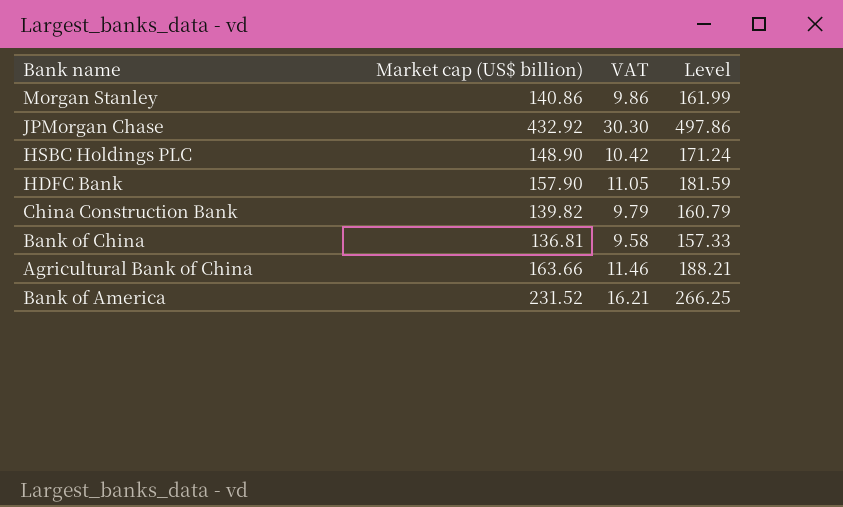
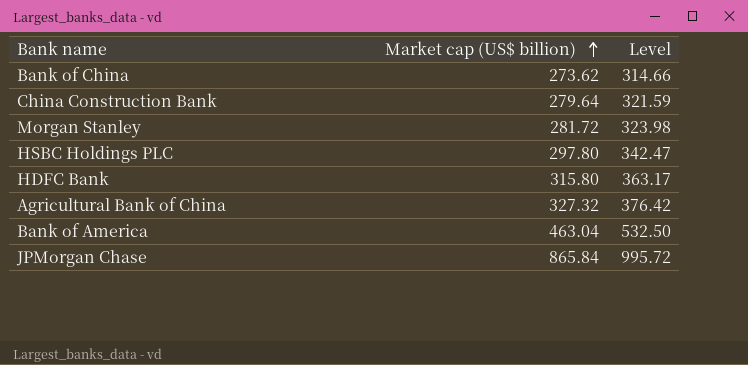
row order: none -> Market cap (US$ billion) ascending
column VAT | formula: [Market cap (US$ billion)] * 0.07 -> none
Bank of China | Market cap (US$ billion): 136.81 -> 273.62
Bank of China | Level: 157.33 -> 314.66
China Construction Bank | Market cap (US$ billion): 139.82 -> 279.64
China Construction Bank | Level: 160.79 -> 321.59
Morgan Stanley | Market cap (US$ billion): 140.86 -> 281.72
Morgan Stanley | Level: 161.99 -> 323.98
HSBC Holdings PLC | Market cap (US$ billion): 148.90 -> 297.80
HSBC Holdings PLC | Level: 171.24 -> 342.47
HDFC Bank | Market cap (US$ billion): 157.90 -> 315.80
HDFC Bank | Level: 181.59 -> 363.17
Agricultural Bank of China | Market cap (US$ billion): 163.66 -> 327.32
Agricultural Bank of China | Level: 188.21 -> 376.42
Bank of America | Market cap (US$ billion): 231.52 -> 463.04
Bank of America | Level: 266.25 -> 532.50
JPMorgan Chase | Market cap (US$ billion): 432.92 -> 865.84
JPMorgan Chase | Level: 497.86 -> 995.72

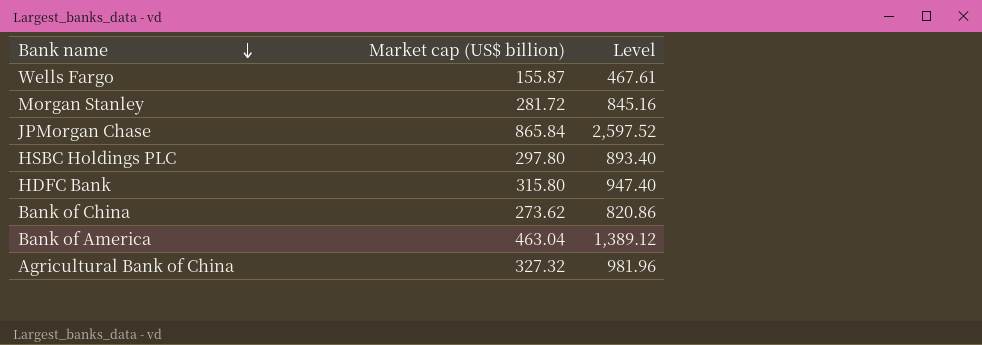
row order: Market cap (US$ billion) ascending -> Bank name descending
column Level | formula: [Market cap (US$ billion)] * 1.15 -> [Market cap (US$ billion)] * 3
row China Construction Bank: 279.64 | 321.59 -> none
row Wells Fargo: none -> 155.87 | 467.61

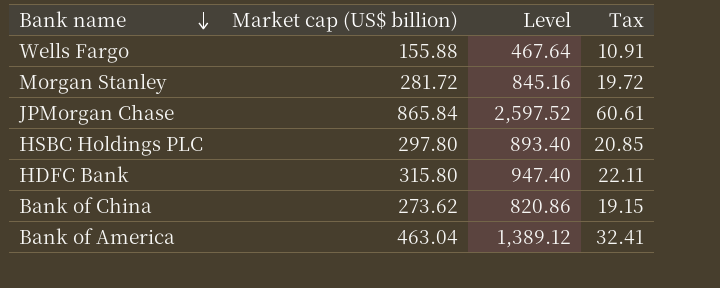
column Tax | formula: none -> [Market cap (US$ billion)] * 0.07
row Agricultural Bank of China: 327.32 | 981.96 -> none
Wells Fargo | Market cap (US$ billion): 155.87 -> 155.88
Wells Fargo | Level: 467.61 -> 467.64

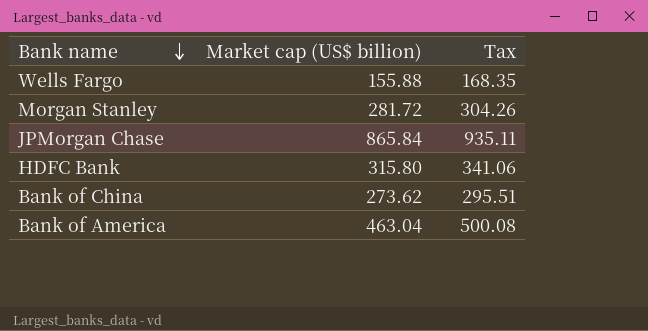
column Level | formula: [Market cap (US$ billion)] * 3 -> none
column Tax | formula: [Market cap (US$ billion)] * 0.07 -> [Market cap (US$ billion)] * 1.08
row HSBC Holdings PLC: 297.80 | 893.40 | 20.85 -> none

